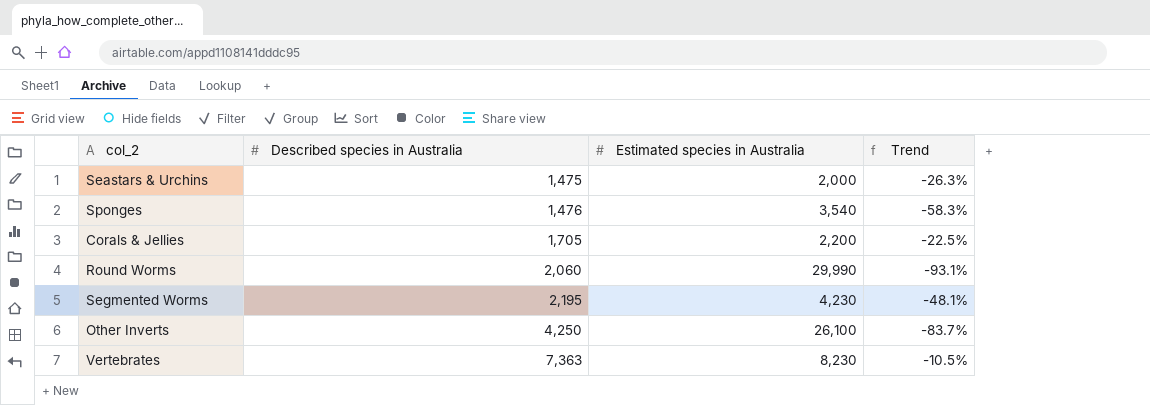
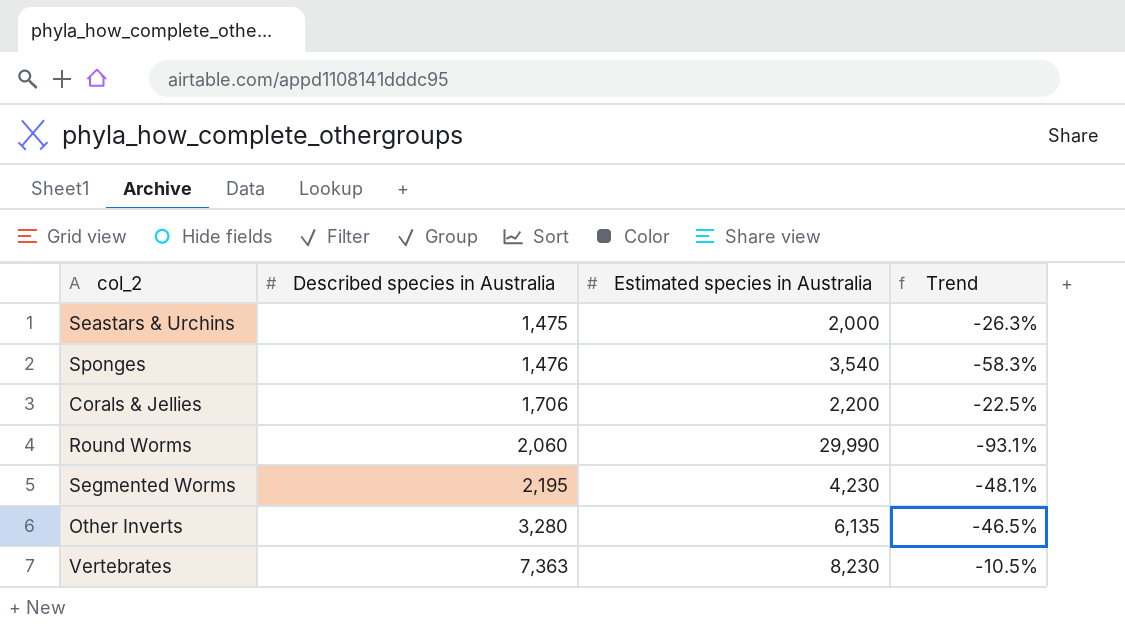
Corals & Jellies | Described species in Australia: 1,705 -> 1,706
Other Inverts | Described species in Australia: 4,250 -> 3,280
Other Inverts | Estimated species in Australia: 26,100 -> 6,135
Other Inverts | Trend: -83.7% -> -46.5%

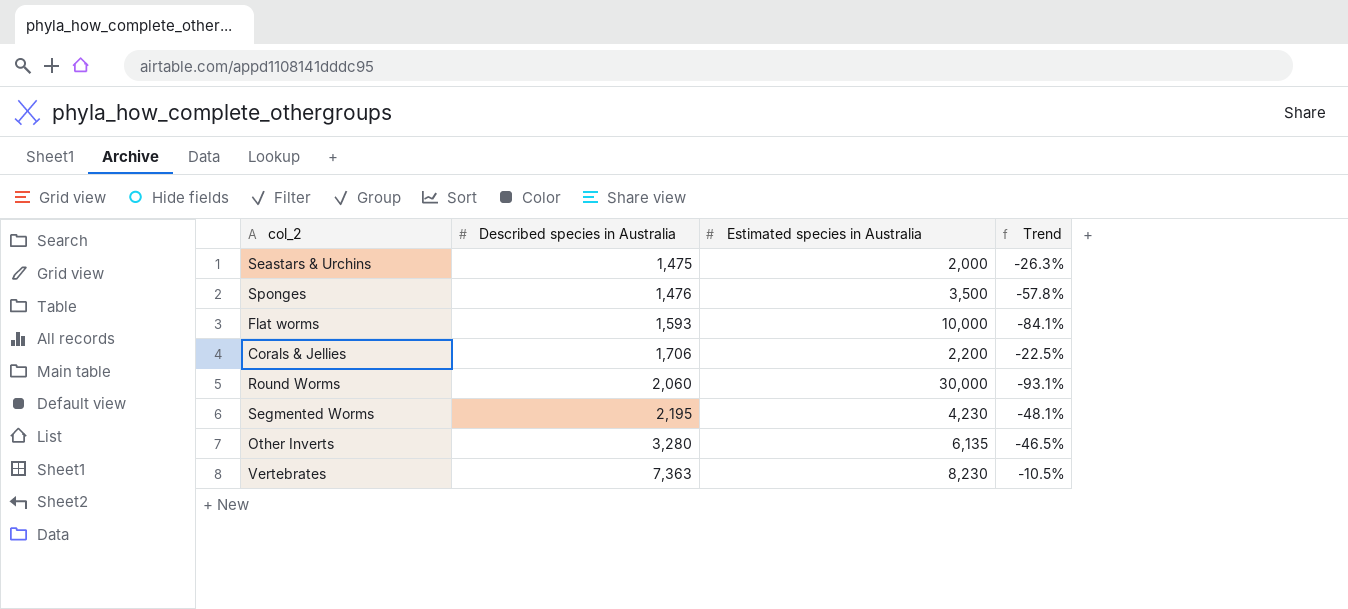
Sponges | Estimated species in Australia: 3,540 -> 3,500
Sponges | Trend: -58.3% -> -57.8%
row Flat worms: none -> 1,593 | 10,000 | -84.1%
Round Worms | Estimated species in Australia: 29,990 -> 30,000

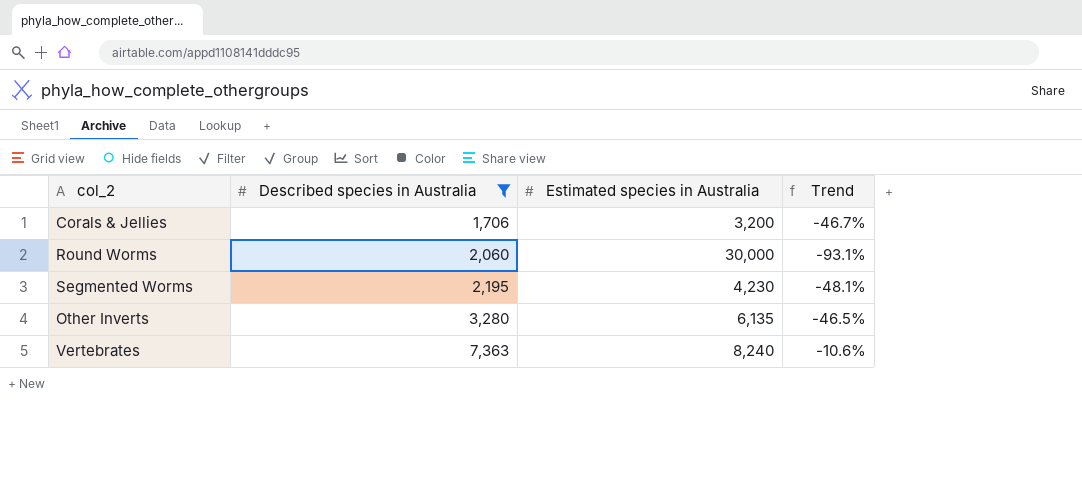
filter: none -> Described species in Australia >= 1,706
Corals & Jellies | Estimated species in Australia: 2,200 -> 3,200
Corals & Jellies | Trend: -22.5% -> -46.7%
Vertebrates | Estimated species in Australia: 8,230 -> 8,240
Vertebrates | Trend: -10.5% -> -10.6%

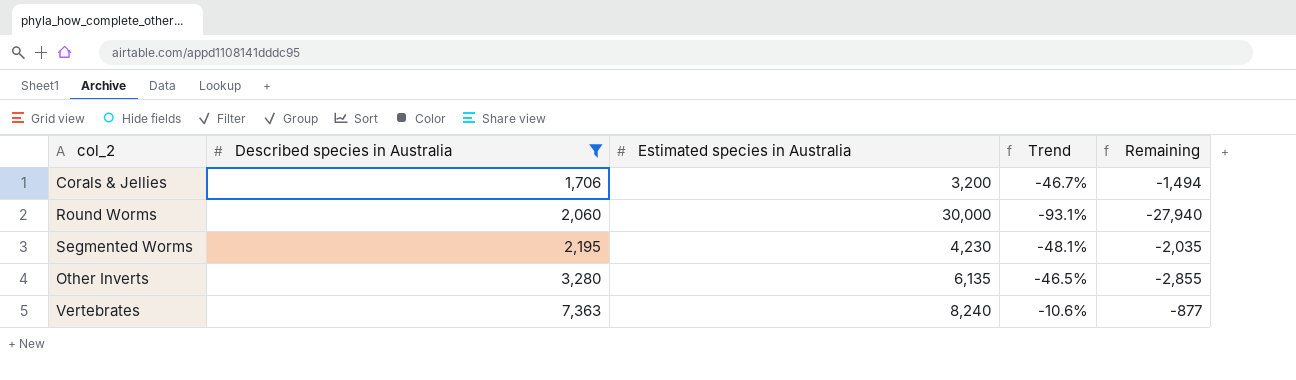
column Remaining | formula: none -> [Described species in Australia] - [Estimated species in Australia]

